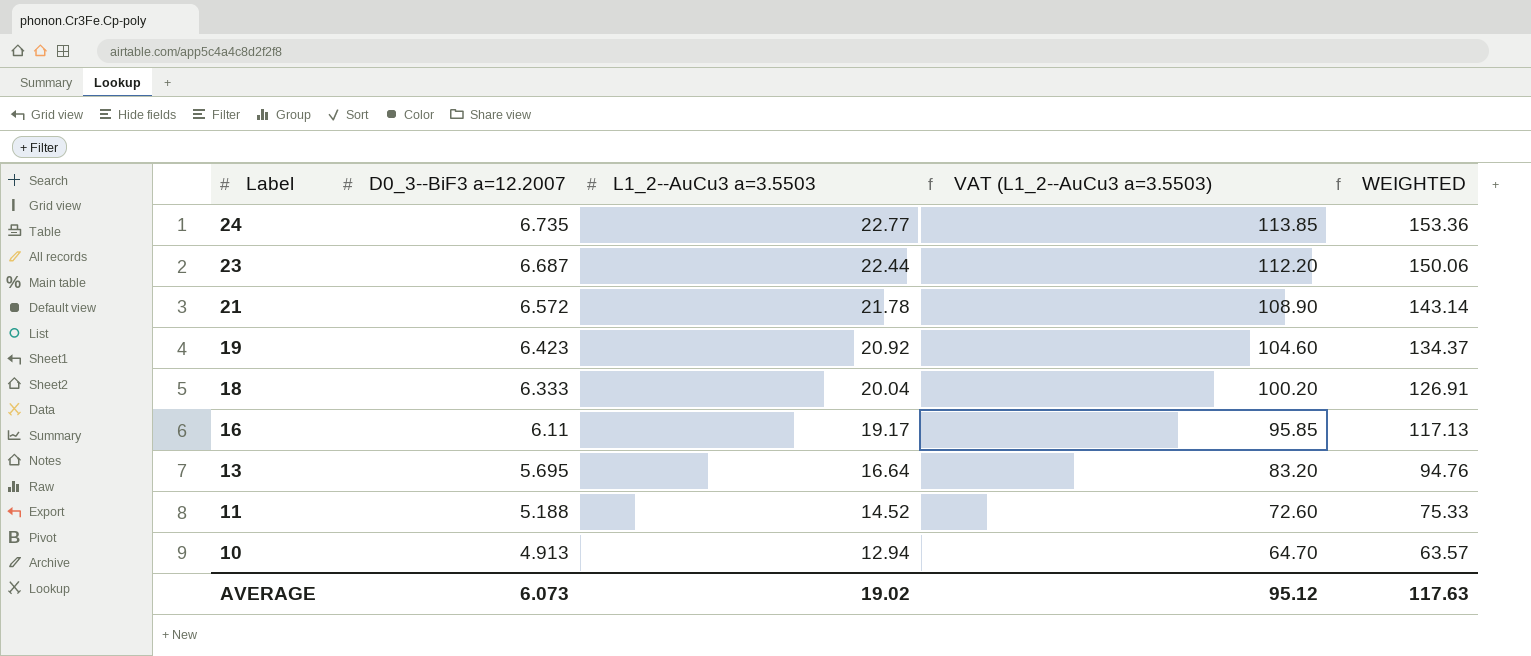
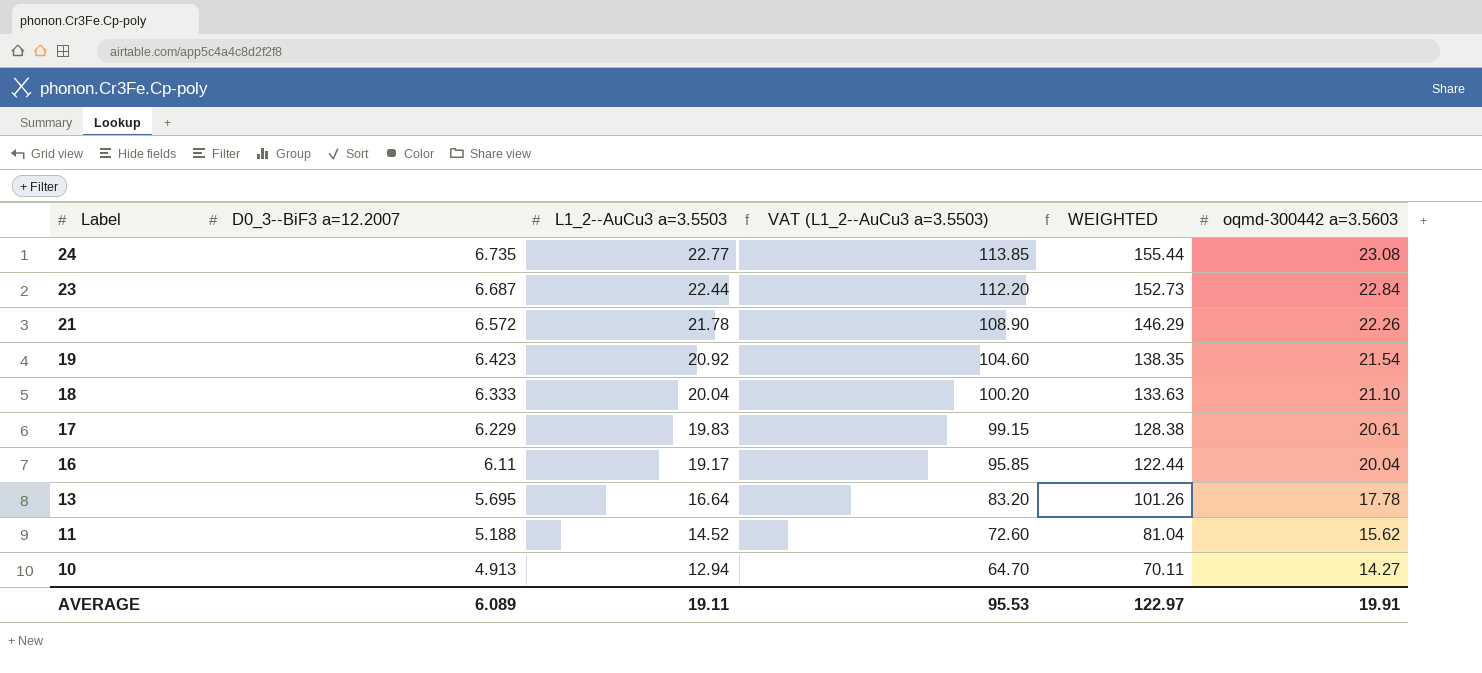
column WEIGHTED | formula: [D0_3--BiF3 a=12.2007] * [L1_2--AuCu3 a=3.5503] -> [D0_3--BiF3 a=12.2007] * [oqmd-300442 a=3.5603]
column oqmd-300442 a=3.5603 | position: none -> 6
row 17: none -> 6.229 | 19.83 | 99.15 | 128.38 | 20.61
AVERAGE | D0_3--BiF3 a=12.2007: 6.073 -> 6.089
AVERAGE | L1_2--AuCu3 a=3.5503: 19.02 -> 19.11
AVERAGE | VAT (L1_2--AuCu3 a=3.5503): 95.12 -> 95.53
AVERAGE | WEIGHTED: 117.63 -> 122.97

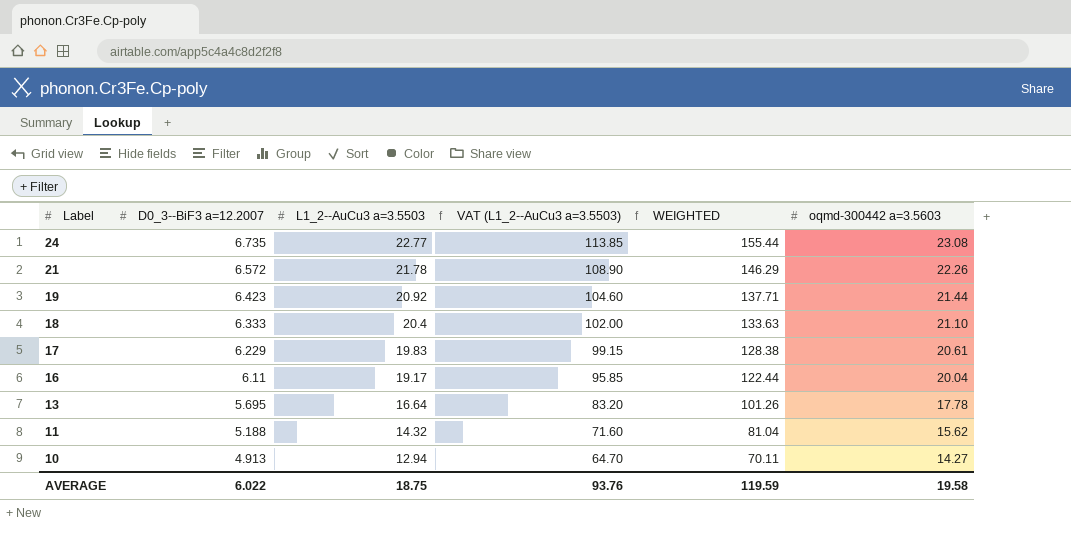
row 23: 6.687 | 22.44 | 112.20 | 152.73 | 22.84 -> none
19 | WEIGHTED: 138.35 -> 137.71
19 | oqmd-300442 a=3.5603: 21.54 -> 21.44
18 | L1_2--AuCu3 a=3.5503: 20.04 -> 20.4
18 | VAT (L1_2--AuCu3 a=3.5503): 100.20 -> 102.00
11 | L1_2--AuCu3 a=3.5503: 14.52 -> 14.32
11 | VAT (L1_2--AuCu3 a=3.5503): 72.60 -> 71.60
AVERAGE | D0_3--BiF3 a=12.2007: 6.089 -> 6.022
AVERAGE | L1_2--AuCu3 a=3.5503: 19.11 -> 18.75
AVERAGE | VAT (L1_2--AuCu3 a=3.5503): 95.53 -> 93.76
AVERAGE | WEIGHTED: 122.97 -> 119.59
AVERAGE | oqmd-300442 a=3.5603: 19.91 -> 19.58

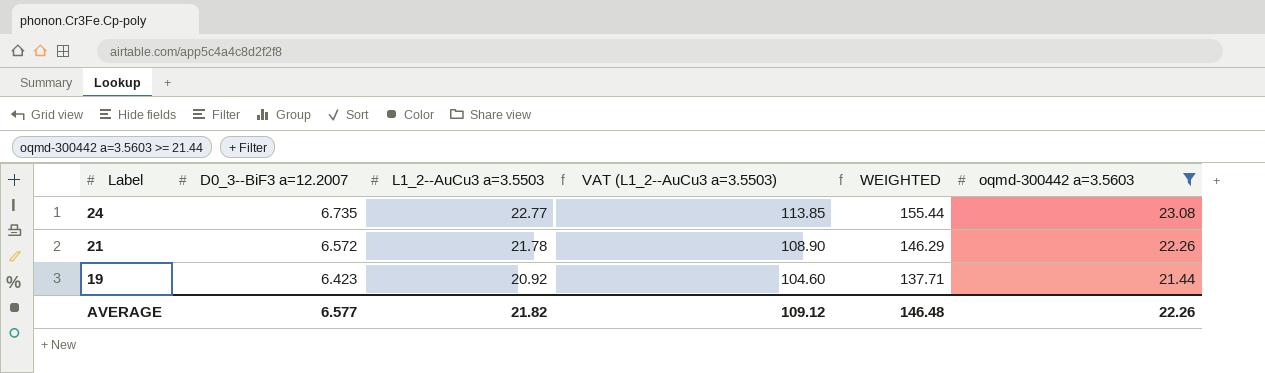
filter: none -> oqmd-300442 a=3.5603 >= 21.44
AVERAGE | D0_3--BiF3 a=12.2007: 6.022 -> 6.577
AVERAGE | L1_2--AuCu3 a=3.5503: 18.75 -> 21.82
AVERAGE | VAT (L1_2--AuCu3 a=3.5503): 93.76 -> 109.12
AVERAGE | WEIGHTED: 119.59 -> 146.48
AVERAGE | oqmd-300442 a=3.5603: 19.58 -> 22.26

